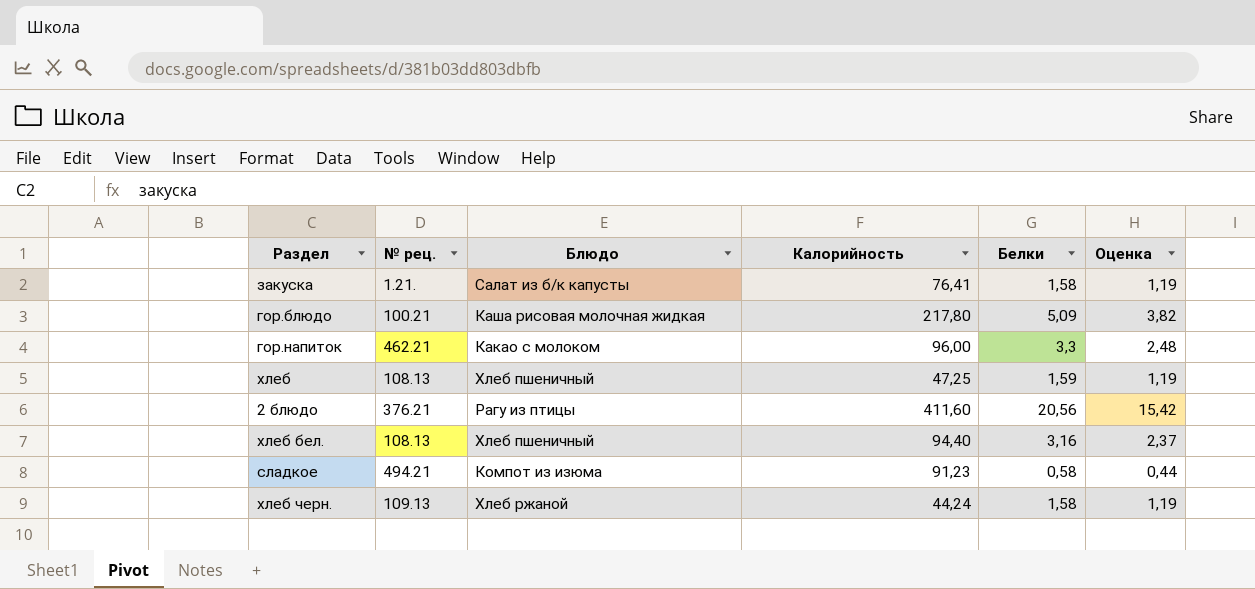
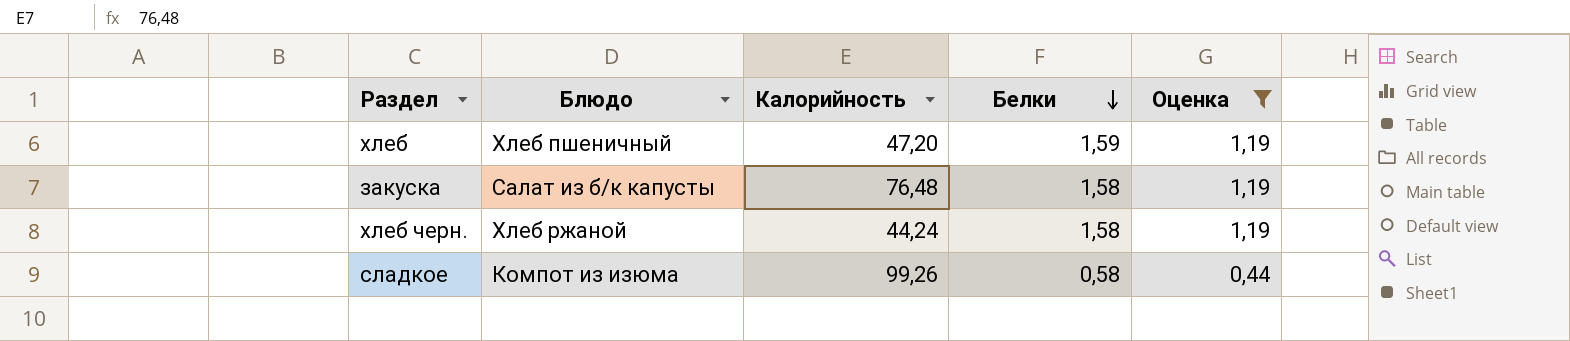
filter: none -> Оценка <= 1,19
row order: none -> Белки descending
column № рец. | position: 2 -> none
хлеб | Калорийность: 47,25 -> 47,20
закуска | Калорийность: 76,41 -> 76,48
сладкое | Калорийность: 91,23 -> 99,26

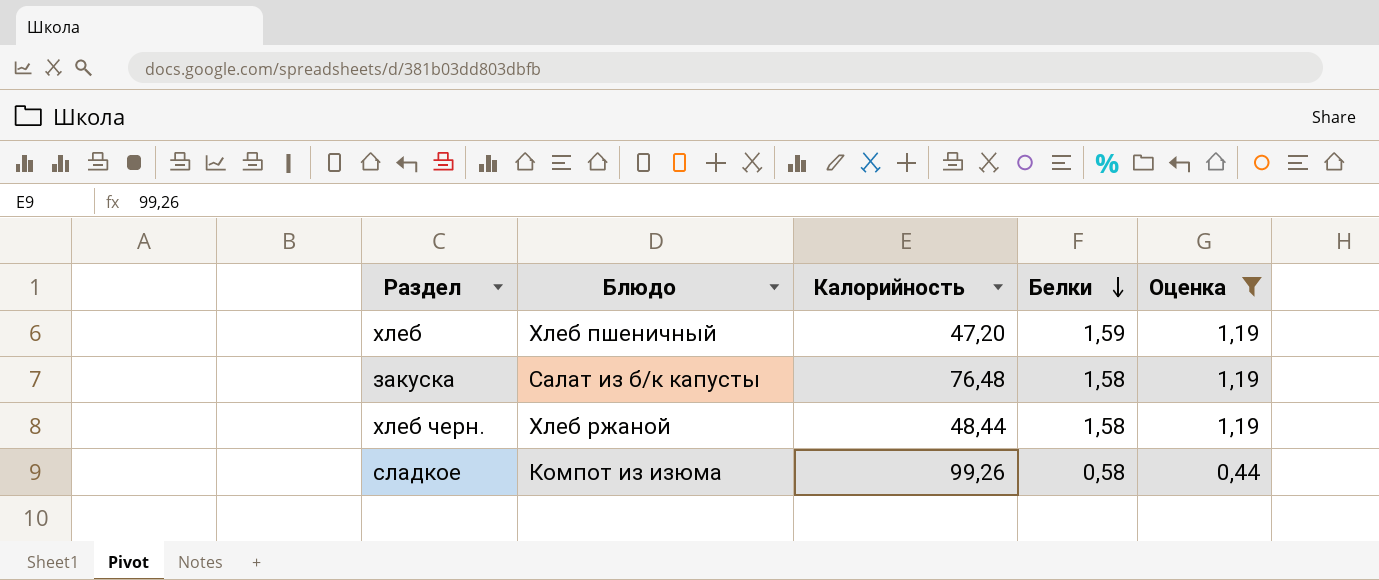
хлеб черн. | Калорийность: 44,24 -> 48,44

